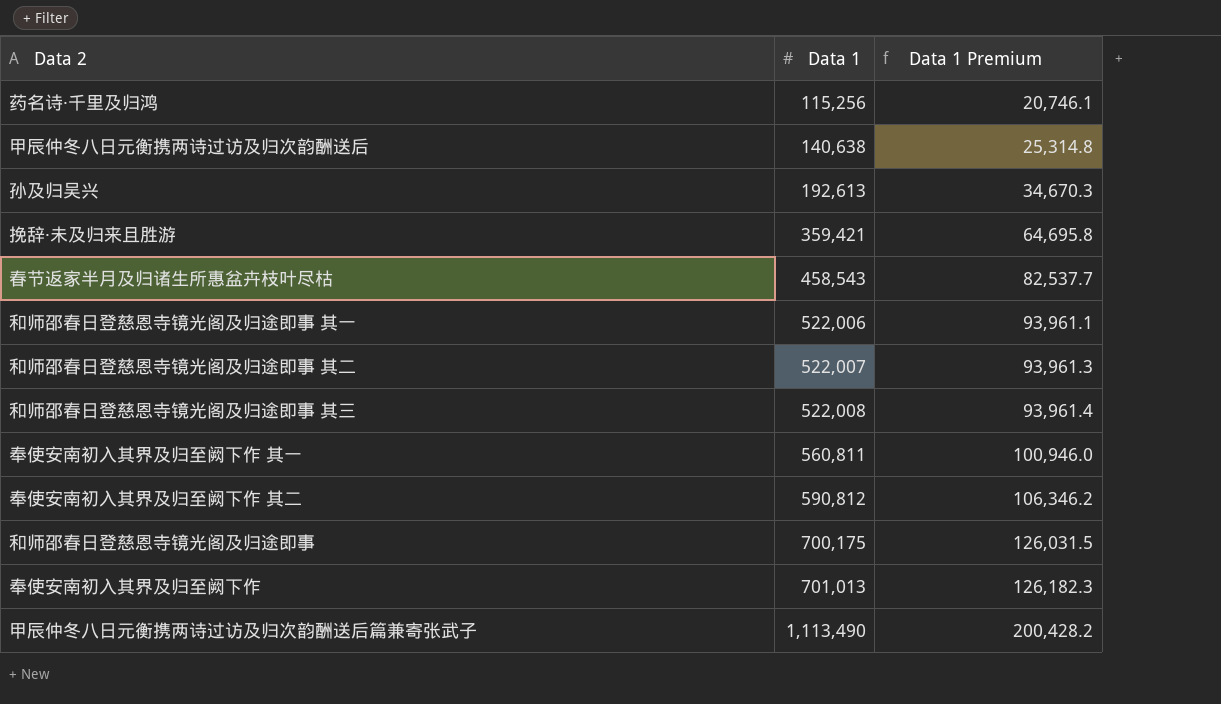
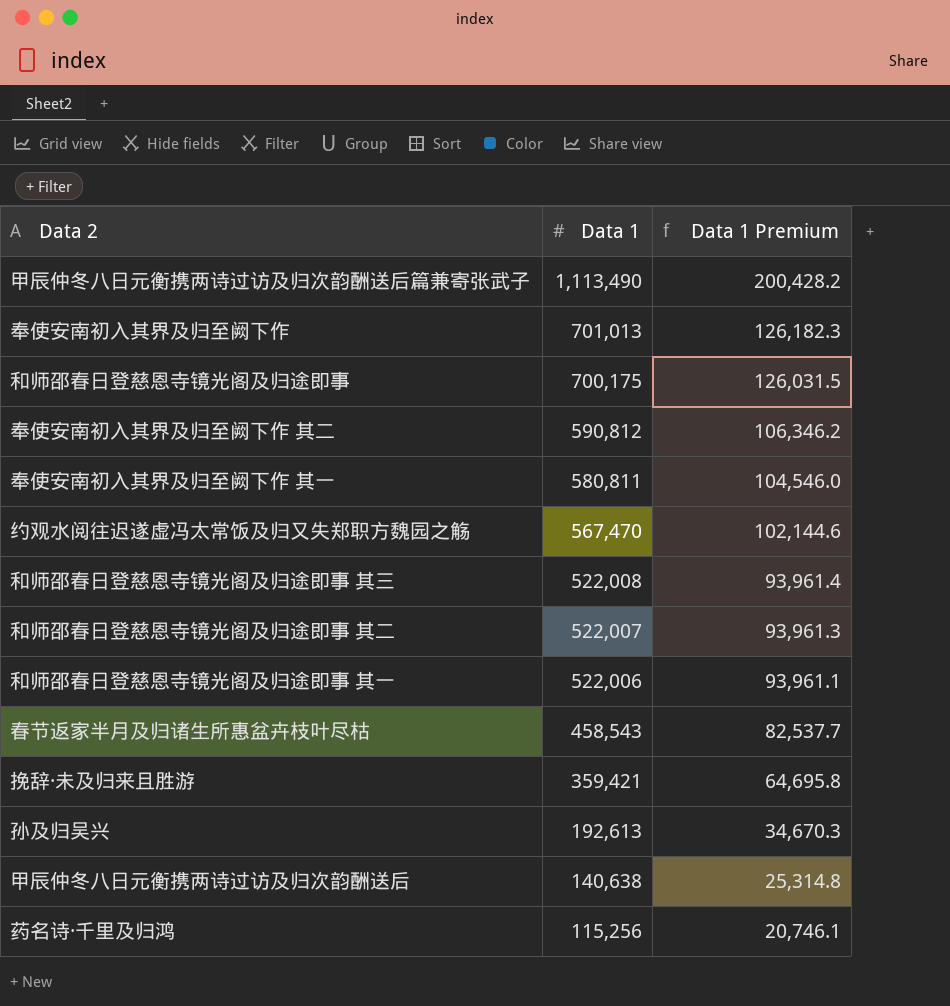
row order: Data 1 ascending -> Data 1 descending
奉使安南初入其界及归至阙下作 其一 | Data 1: 560,811 -> 580,811
奉使安南初入其界及归至阙下作 其一 | Data 1 Premium: 100,946.0 -> 104,546.0
row 约观水阅往迟遂虚冯太常饭及归又失郑职方魏园之觞: none -> 567,470 | 102,144.6

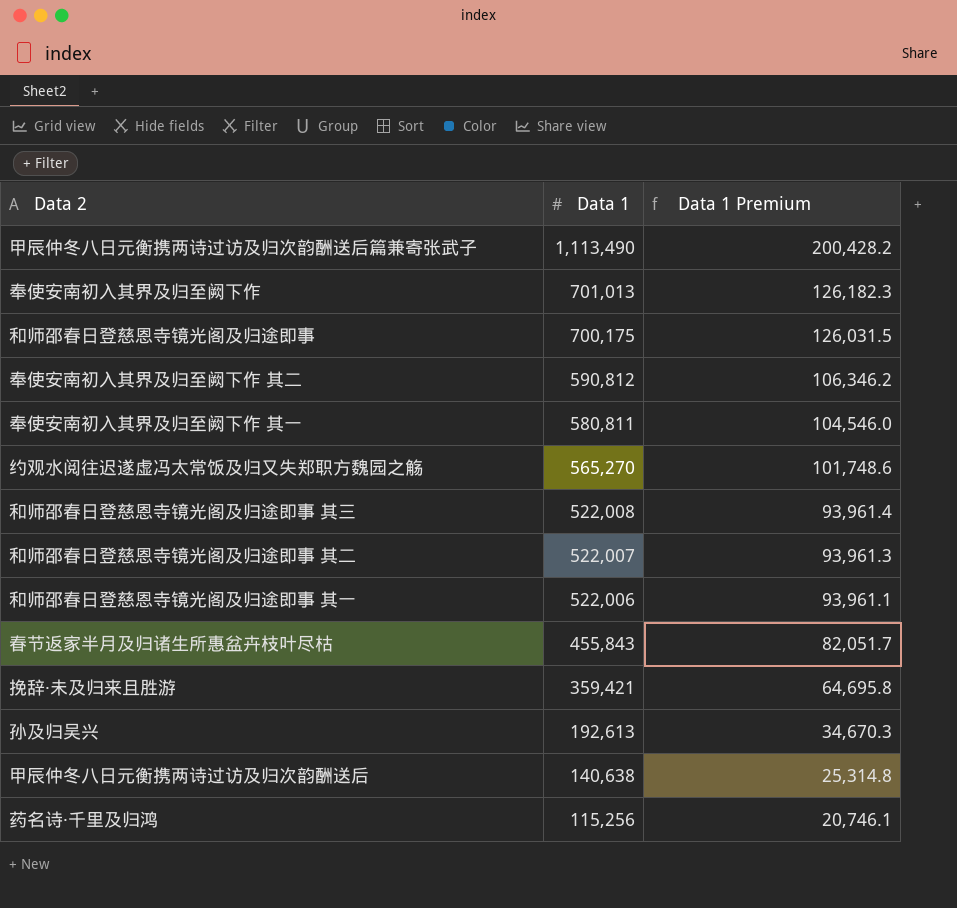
约观水阅往迟遂虚冯太常饭及归又失郑职方魏园之觞 | Data 1: 567,470 -> 565,270
约观水阅往迟遂虚冯太常饭及归又失郑职方魏园之觞 | Data 1 Premium: 102,144.6 -> 101,748.6
春节返家半月及归诸生所惠盆卉枝叶尽枯 | Data 1: 458,543 -> 455,843
春节返家半月及归诸生所惠盆卉枝叶尽枯 | Data 1 Premium: 82,537.7 -> 82,051.7

